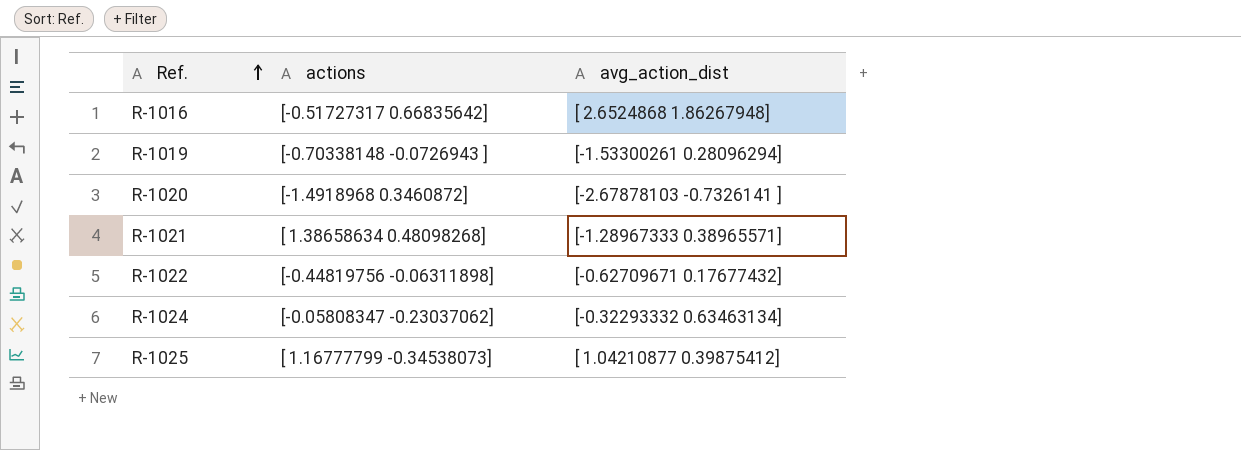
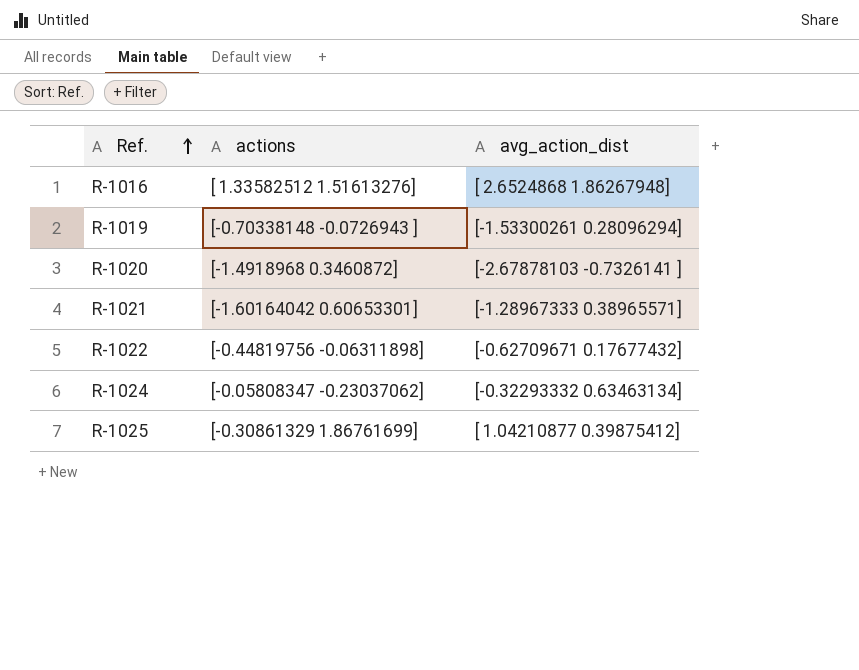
R-1016 | actions: [-0.51727317 0.66835642] -> [ 1.33582512 1.51613276]
R-1021 | actions: [ 1.38658634 0.48098268] -> [-1.60164042 0.60653301]
R-1025 | actions: [ 1.16777799 -0.34538073] -> [-0.30861329 1.86761699]

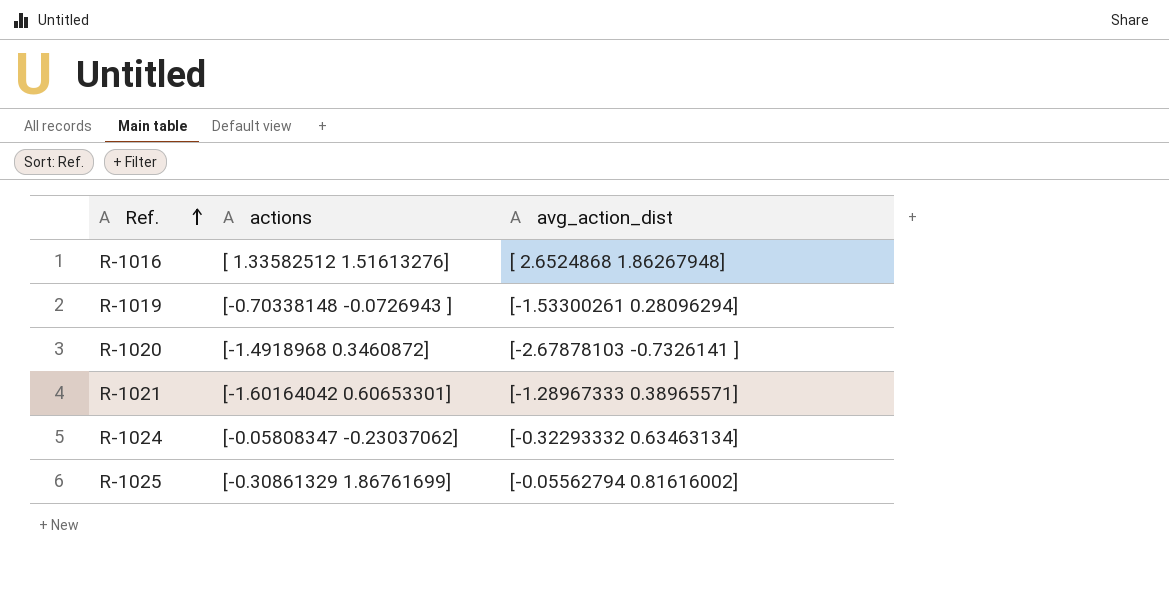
row R-1022: [-0.44819756 -0.06311898] | [-0.62709671 0.17677432] -> none
R-1025 | avg_action_dist: [ 1.04210877 0.39875412] -> [-0.05562794 0.81616002]

